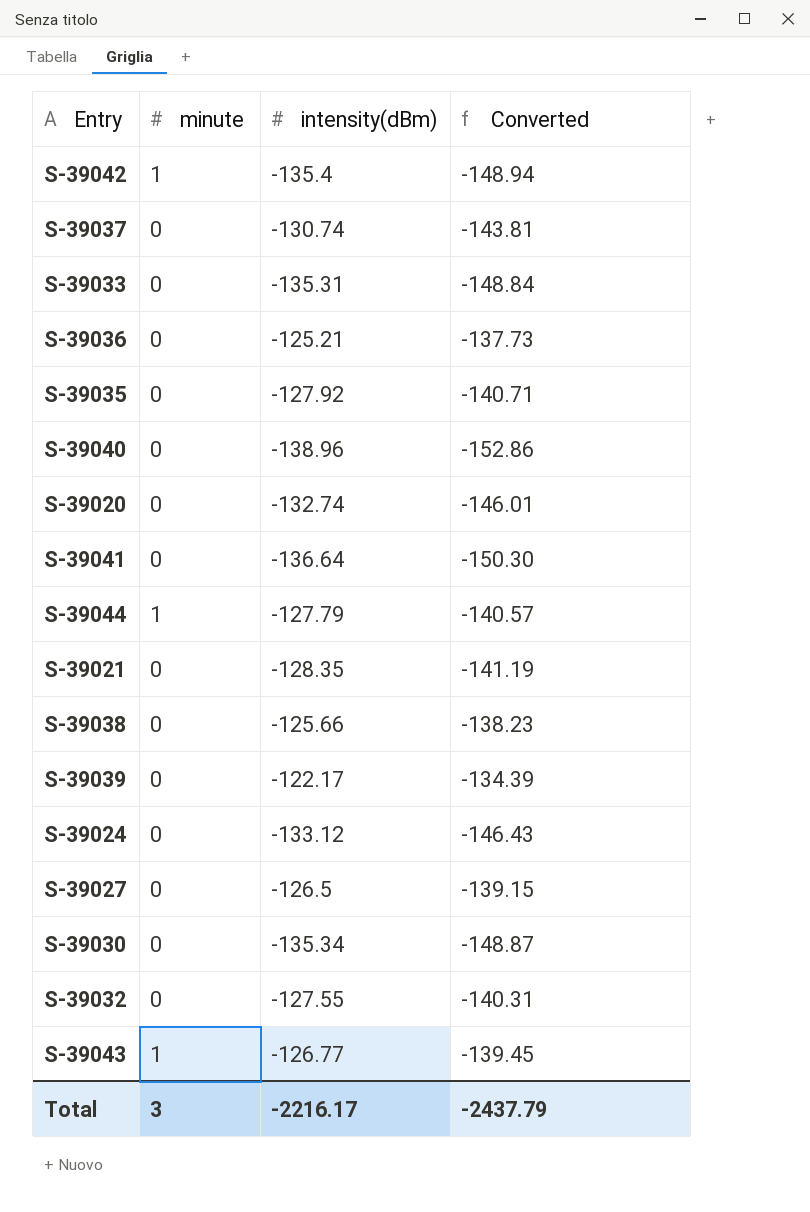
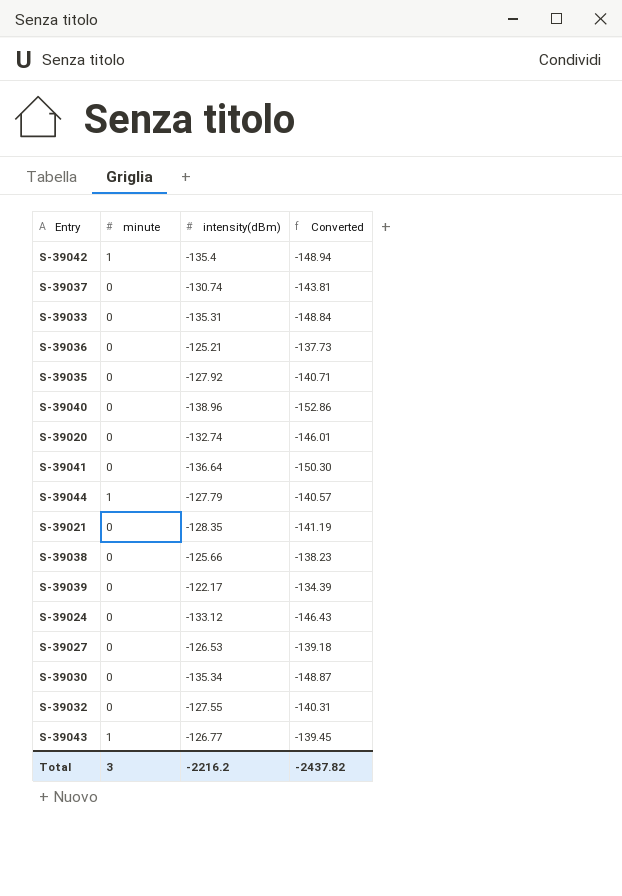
S-39027 | intensity(dBm): -126.5 -> -126.53
S-39027 | Converted: -139.15 -> -139.18
Total | intensity(dBm): -2216.17 -> -2216.2
Total | Converted: -2437.79 -> -2437.82

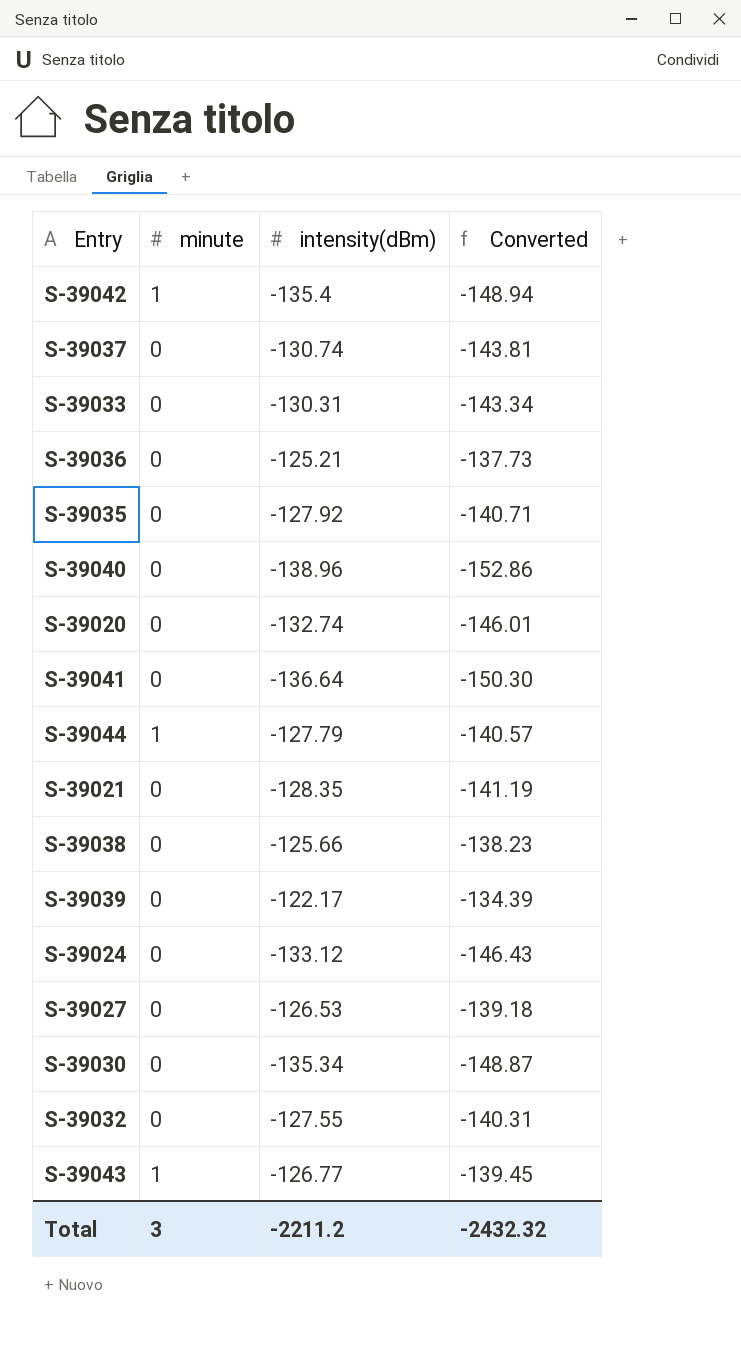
S-39033 | intensity(dBm): -135.31 -> -130.31
S-39033 | Converted: -148.84 -> -143.34
Total | intensity(dBm): -2216.2 -> -2211.2
Total | Converted: -2437.82 -> -2432.32

